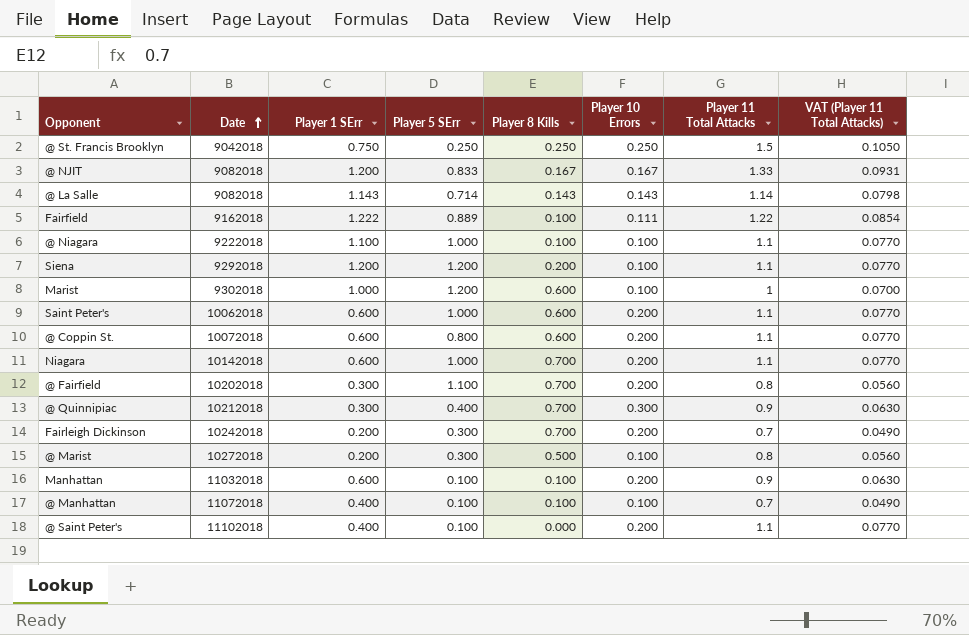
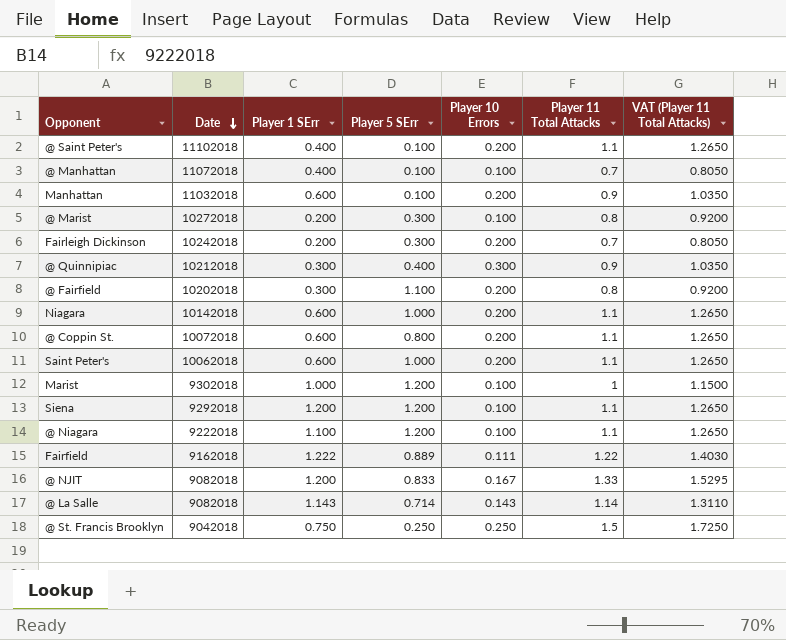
row order: Date ascending -> Date descending
column Player 8 Kills | position: 5 -> none
column VAT (Player 11 Total Attacks) | formula: [Player 11 Total Attacks] * 0.07 -> [Player 11 Total Attacks] * 1.15
@ Niagara | Player 5 SErr: 1.000 -> 1.200

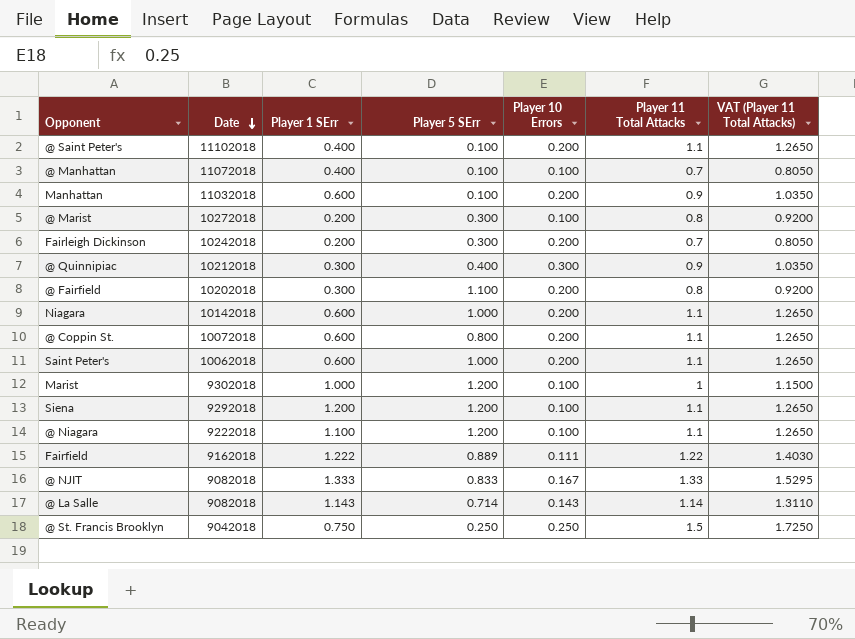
@ NJIT | Player 1 SErr: 1.200 -> 1.333

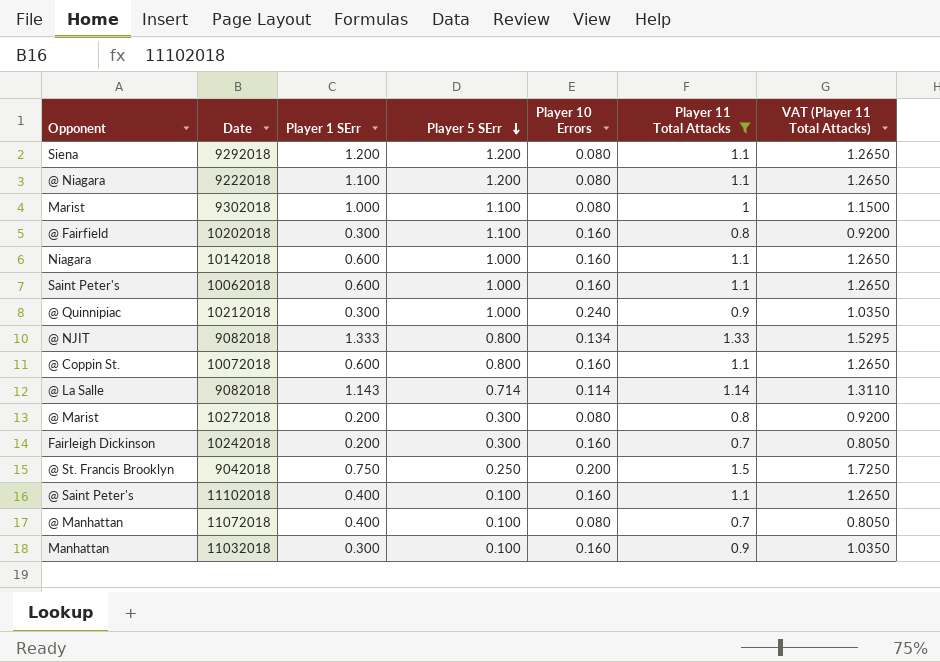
filter: none -> Player 11 Total Attacks != 1.22
row order: Date descending -> Player 5 SErr descending
Siena | Player 10 Errors: 0.100 -> 0.080
@ Niagara | Player 10 Errors: 0.100 -> 0.080
Marist | Player 5 SErr: 1.200 -> 1.100
Marist | Player 10 Errors: 0.100 -> 0.080
@ Fairfield | Player 10 Errors: 0.200 -> 0.160
Niagara | Player 10 Errors: 0.200 -> 0.160
Saint Peter's | Player 10 Errors: 0.200 -> 0.160
@ Quinnipiac | Player 5 SErr: 0.400 -> 1.000
@ Quinnipiac | Player 10 Errors: 0.300 -> 0.240
@ NJIT | Player 5 SErr: 0.833 -> 0.800
@ NJIT | Player 10 Errors: 0.167 -> 0.134
@ Coppin St. | Player 10 Errors: 0.200 -> 0.160
@ La Salle | Player 10 Errors: 0.143 -> 0.114
@ Marist | Player 10 Errors: 0.100 -> 0.080
Fairleigh Dickinson | Player 10 Errors: 0.200 -> 0.160
@ St. Francis Brooklyn | Player 10 Errors: 0.250 -> 0.200
@ Saint Peter's | Player 10 Errors: 0.200 -> 0.160
@ Manhattan | Player 10 Errors: 0.100 -> 0.080
Manhattan | Player 1 SErr: 0.600 -> 0.300
Manhattan | Player 10 Errors: 0.200 -> 0.160

